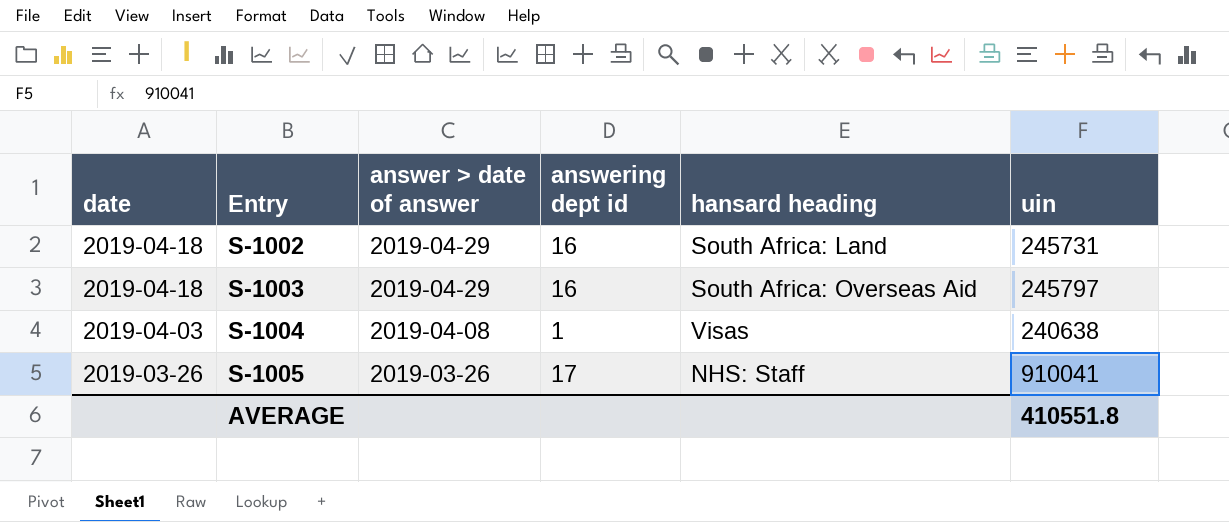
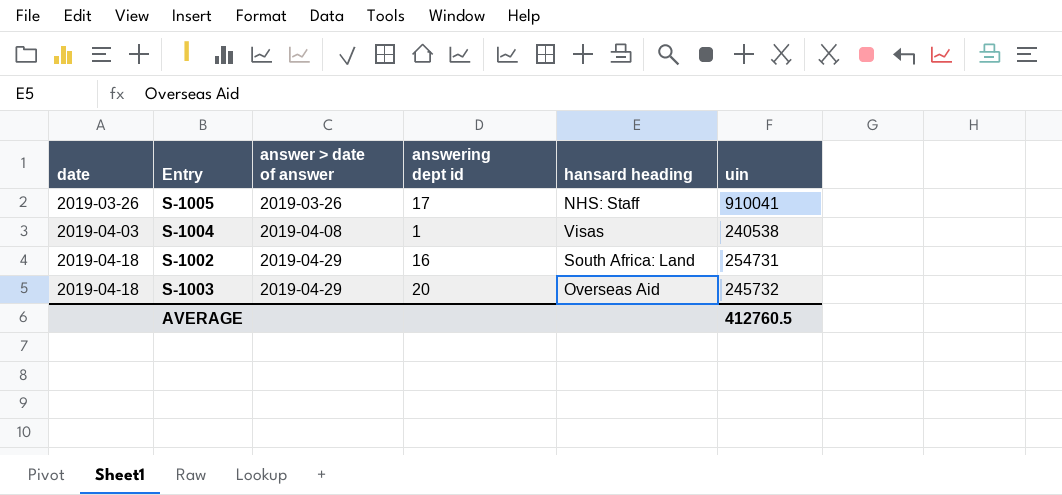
row order: date descending -> date ascending
S-1004 | uin: 240638 -> 240538
S-1002 | uin: 245731 -> 254731
S-1003 | answering dept id: 16 -> 20
S-1003 | hansard heading: South Africa: Overseas Aid -> Overseas Aid
S-1003 | uin: 245797 -> 245732
AVERAGE | uin: 410551.8 -> 412760.5

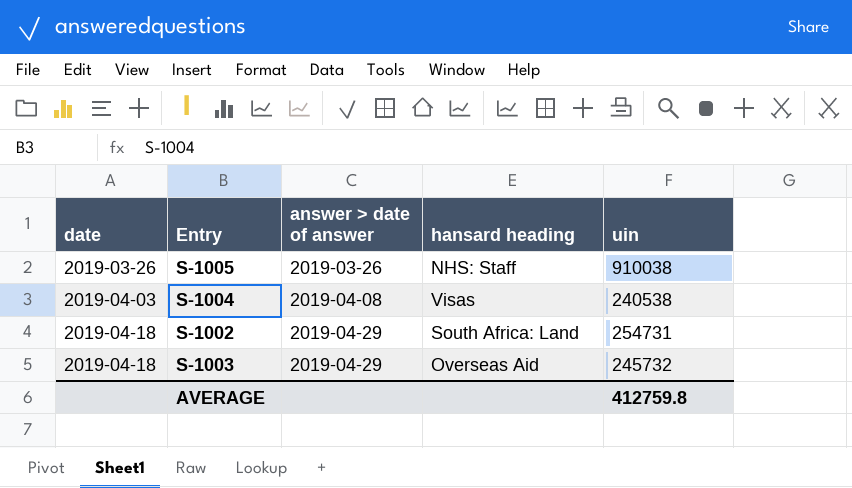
column answering dept id | position: 4 -> none
S-1005 | uin: 910041 -> 910038
AVERAGE | uin: 412760.5 -> 412759.8

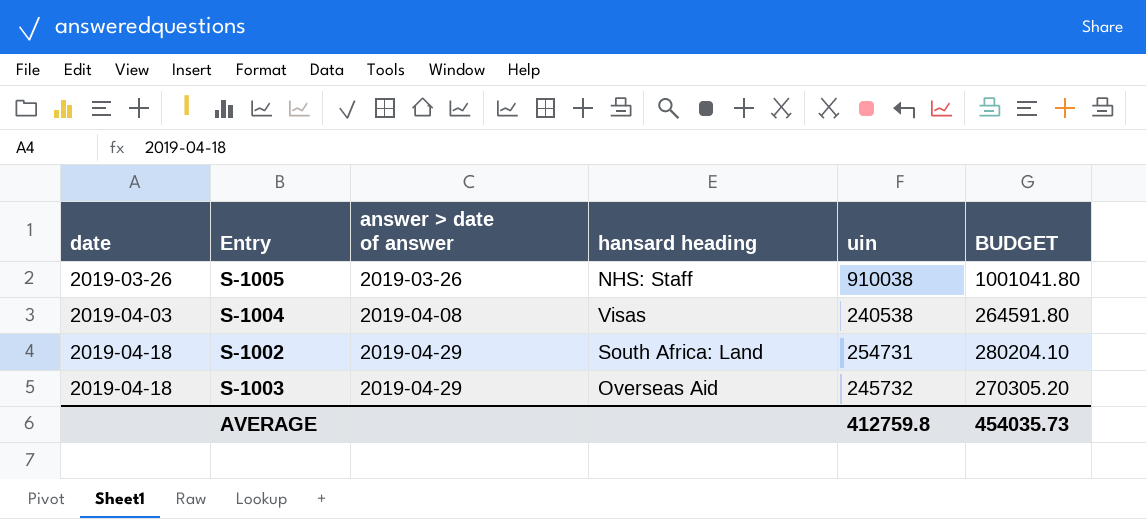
column BUDGET | formula: none -> [uin] * 1.1

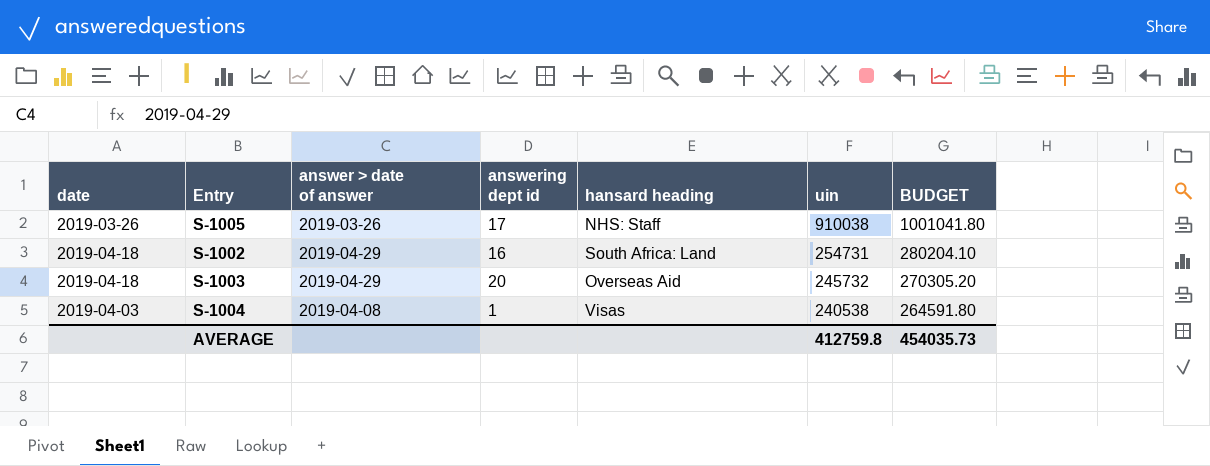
row order: date ascending -> uin descending
column answering dept id | position: none -> 4

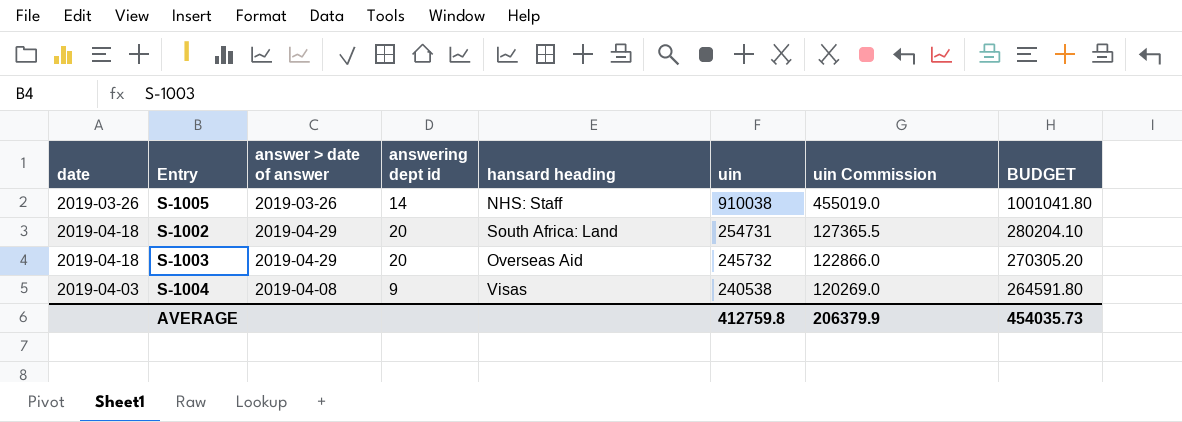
column uin Commission | formula: none -> [uin] * 0.5
S-1005 | answering dept id: 17 -> 14
S-1002 | answering dept id: 16 -> 20
S-1004 | answering dept id: 1 -> 9

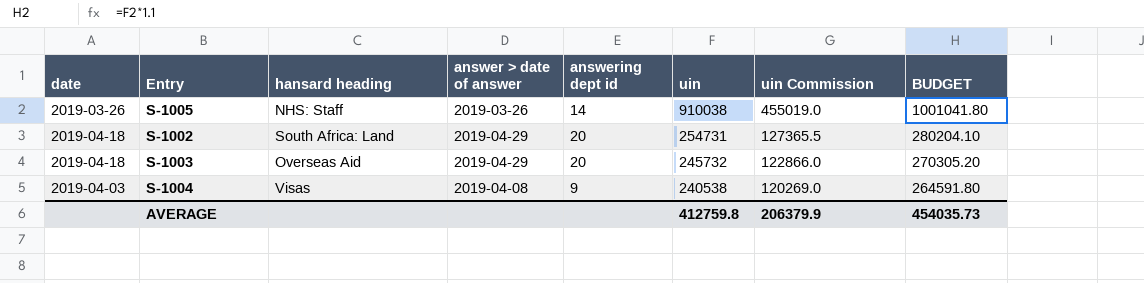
column hansard heading | position: 5 -> 3

